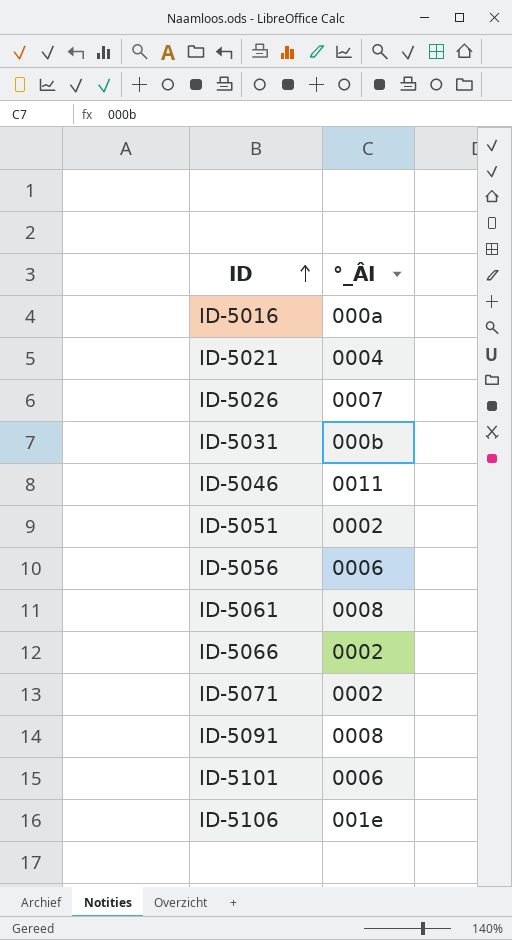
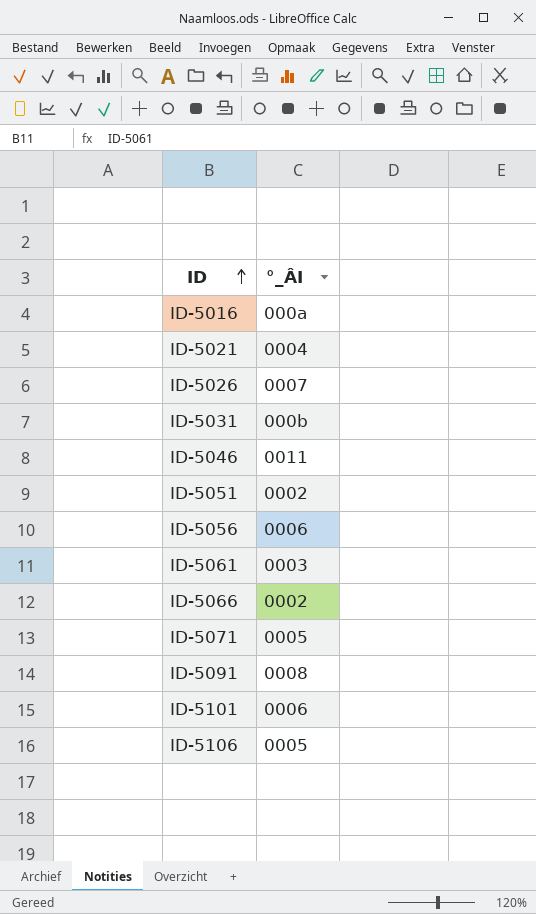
ID-5061 | °_ÂI: 0008 -> 0003
ID-5071 | °_ÂI: 0002 -> 0005
ID-5106 | °_ÂI: 001e -> 0005

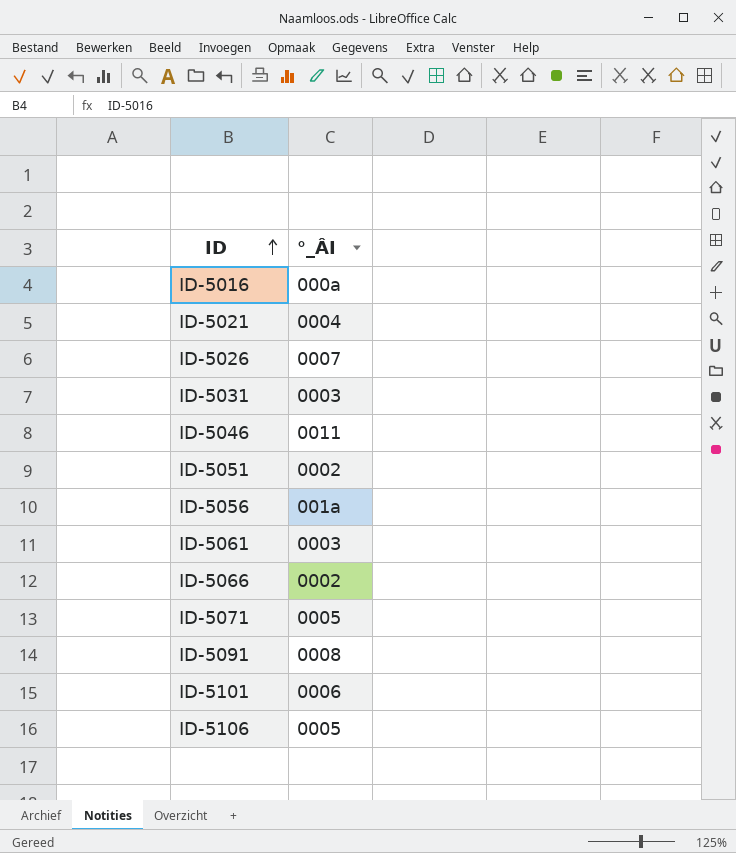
ID-5031 | °_ÂI: 000b -> 0003
ID-5056 | °_ÂI: 0006 -> 001a

